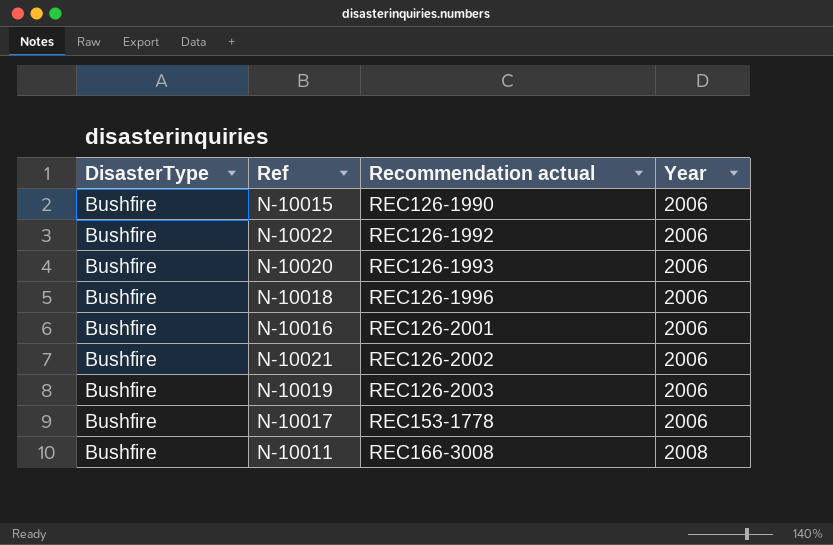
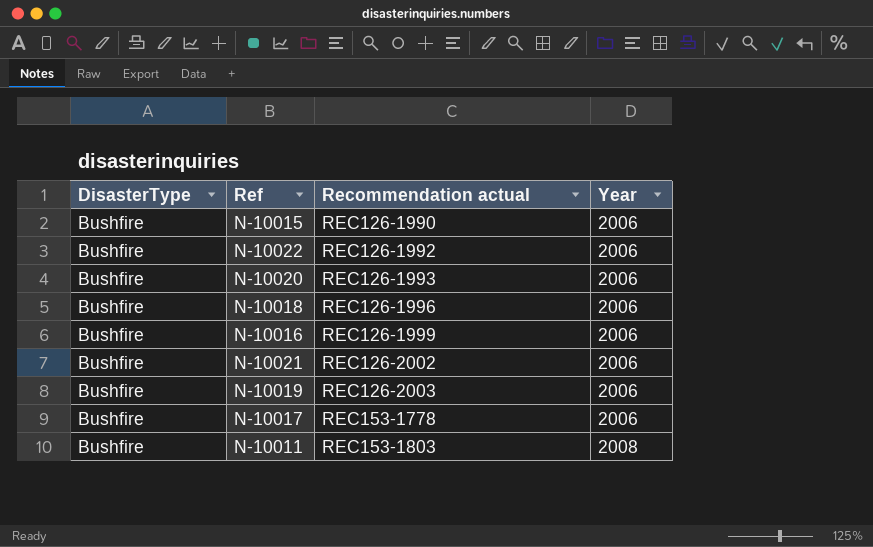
N-10016 | Recommendation actual: REC126-2001 -> REC126-1999
N-10011 | Recommendation actual: REC166-3008 -> REC153-1803

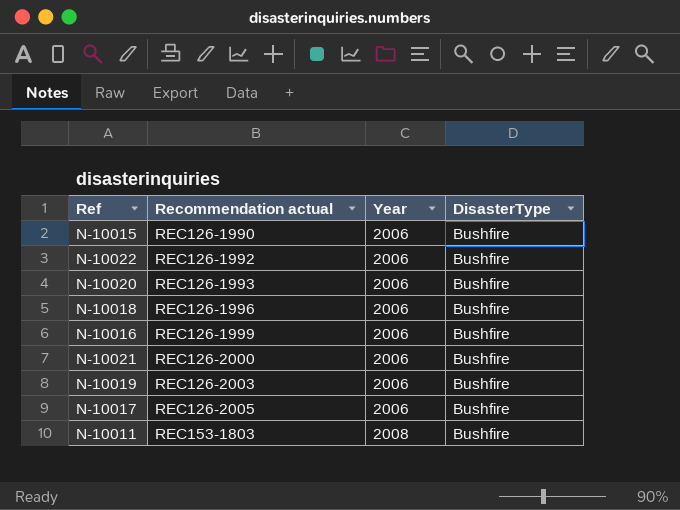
column DisasterType | position: 1 -> 4
N-10021 | Recommendation actual: REC126-2002 -> REC126-2000
N-10017 | Recommendation actual: REC153-1778 -> REC126-2005

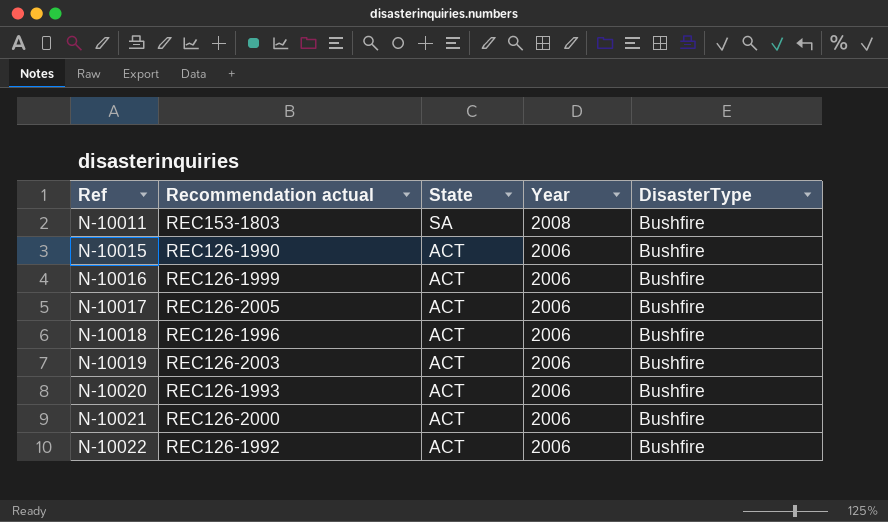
row order: Recommendation actual ascending -> Ref ascending
column State | position: none -> 3

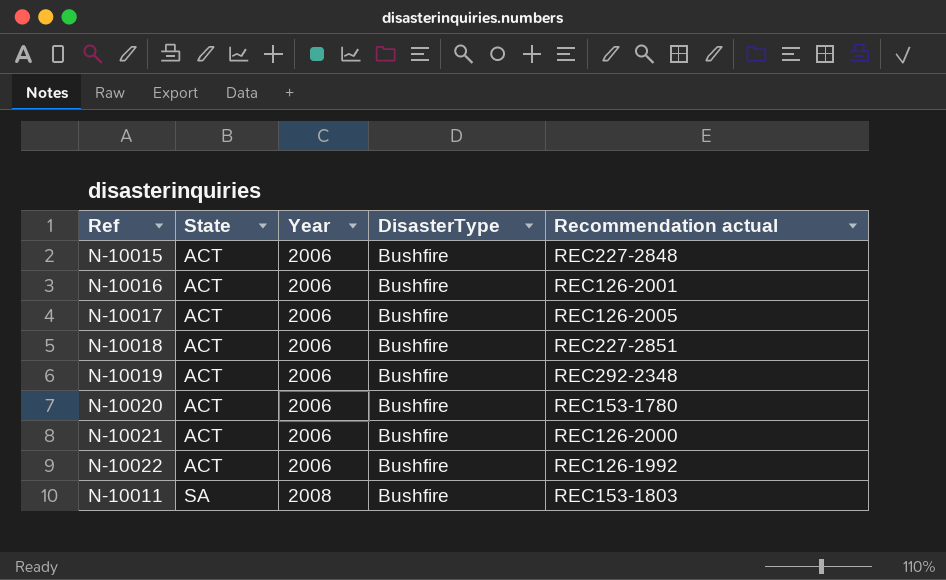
row order: Ref ascending -> State ascending
column Recommendation actual | position: 2 -> 5
N-10015 | Recommendation actual: REC126-1990 -> REC227-2848
N-10016 | Recommendation actual: REC126-1999 -> REC126-2001
N-10018 | Recommendation actual: REC126-1996 -> REC227-2851
N-10019 | Recommendation actual: REC126-2003 -> REC292-2348
N-10020 | Recommendation actual: REC126-1993 -> REC153-1780

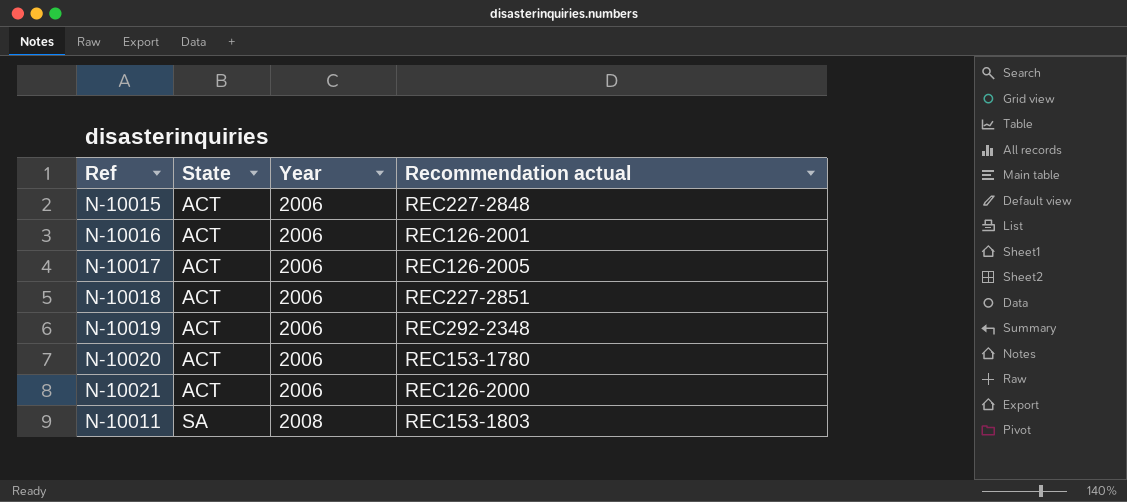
column DisasterType | position: 4 -> none
row N-10022: ACT | 2006 | Bushfire | REC126-1992 -> none

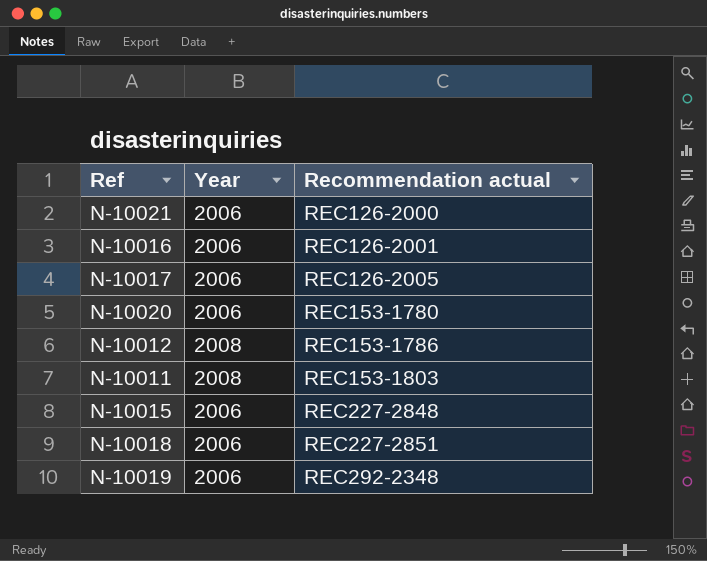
row order: State ascending -> Recommendation actual ascending
column State | position: 2 -> none
row N-10012: none -> 2008 | REC153-1786

